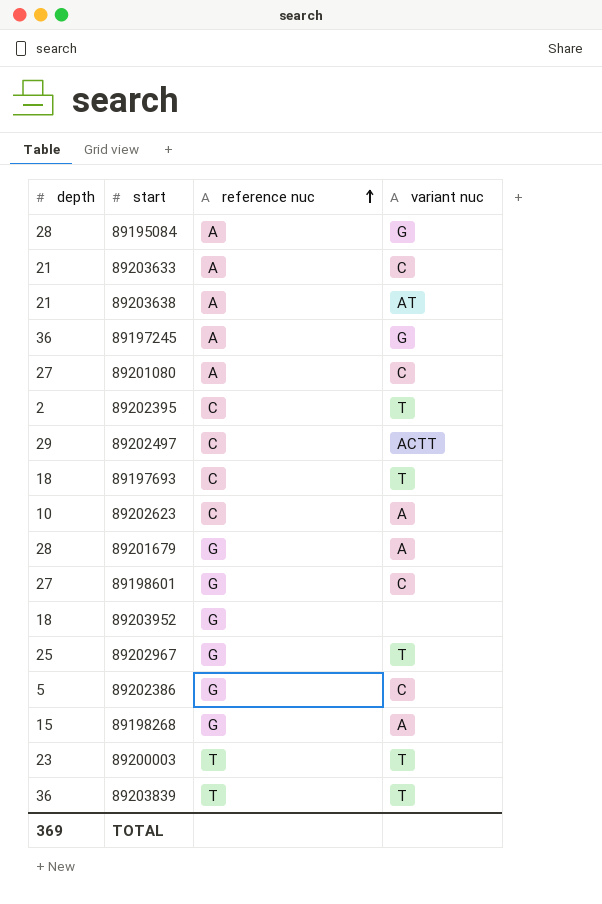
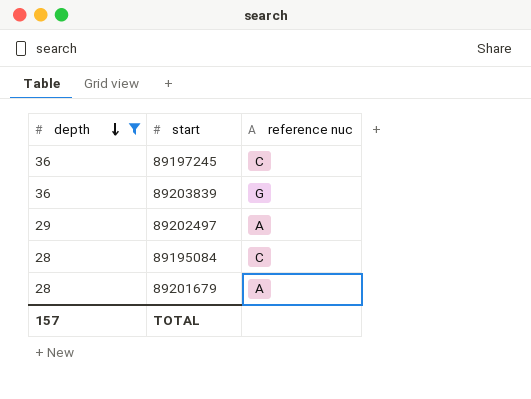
filter: none -> depth >= 28
row order: reference nuc ascending -> depth descending
column variant nuc | position: 4 -> none
89197245 | reference nuc: A -> C
89203839 | reference nuc: T -> G
89202497 | reference nuc: C -> A
89195084 | reference nuc: A -> C
89201679 | reference nuc: G -> A
TOTAL | depth: 369 -> 157

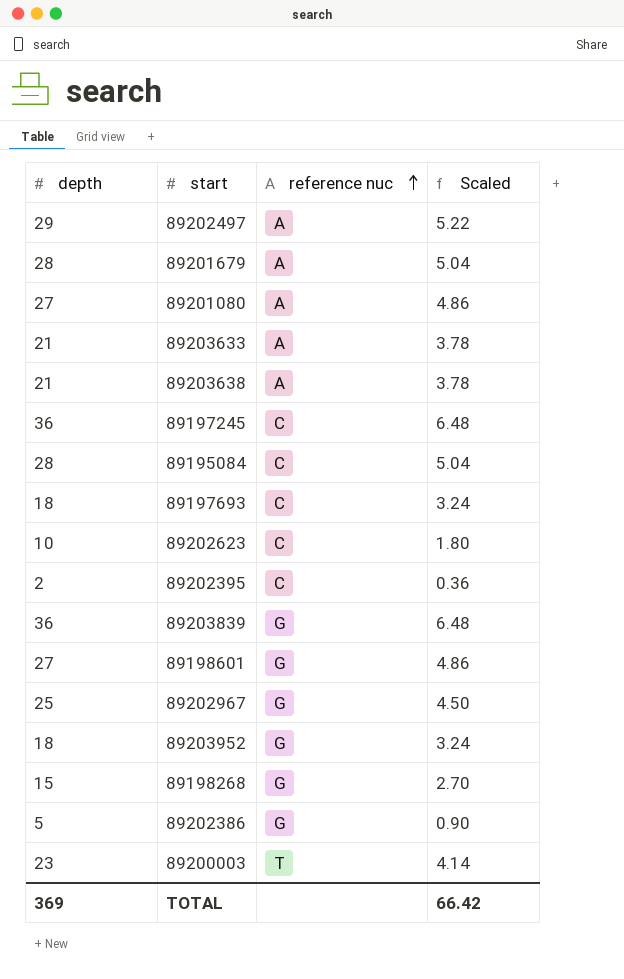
filter: depth >= 28 -> none
row order: depth descending -> reference nuc ascending
column Scaled | formula: none -> [depth] * 0.18
TOTAL | depth: 157 -> 369

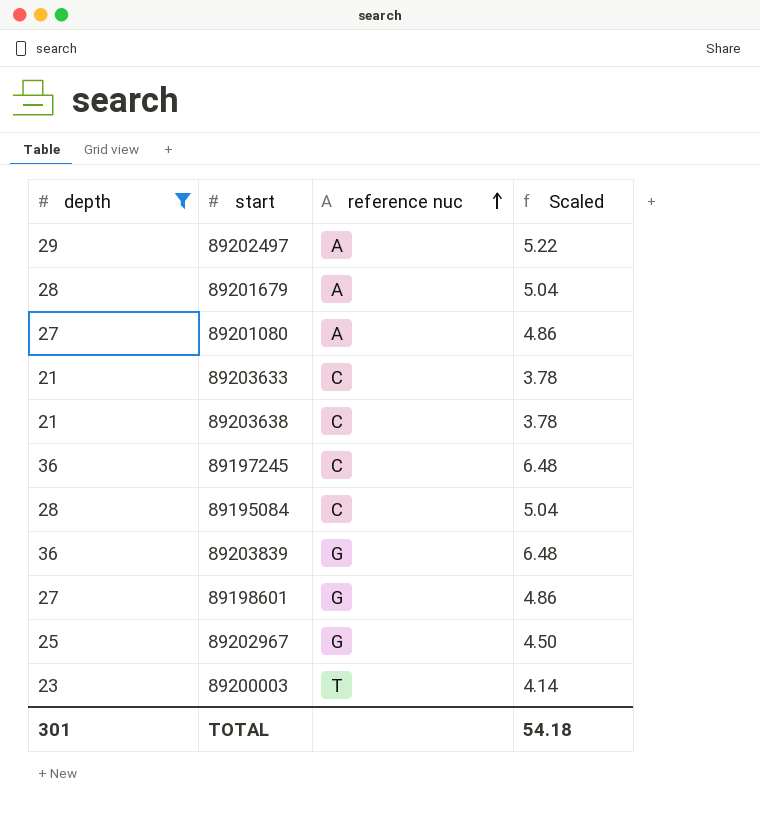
filter: none -> depth >= 21
89203633 | reference nuc: A -> C
89203638 | reference nuc: A -> C
TOTAL | depth: 369 -> 301
TOTAL | Scaled: 66.42 -> 54.18

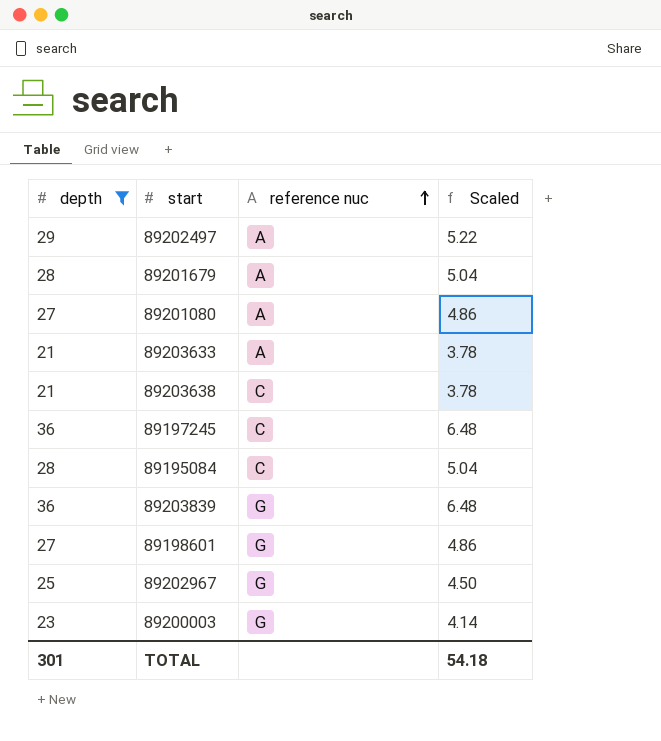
89203633 | reference nuc: C -> A
89200003 | reference nuc: T -> G

